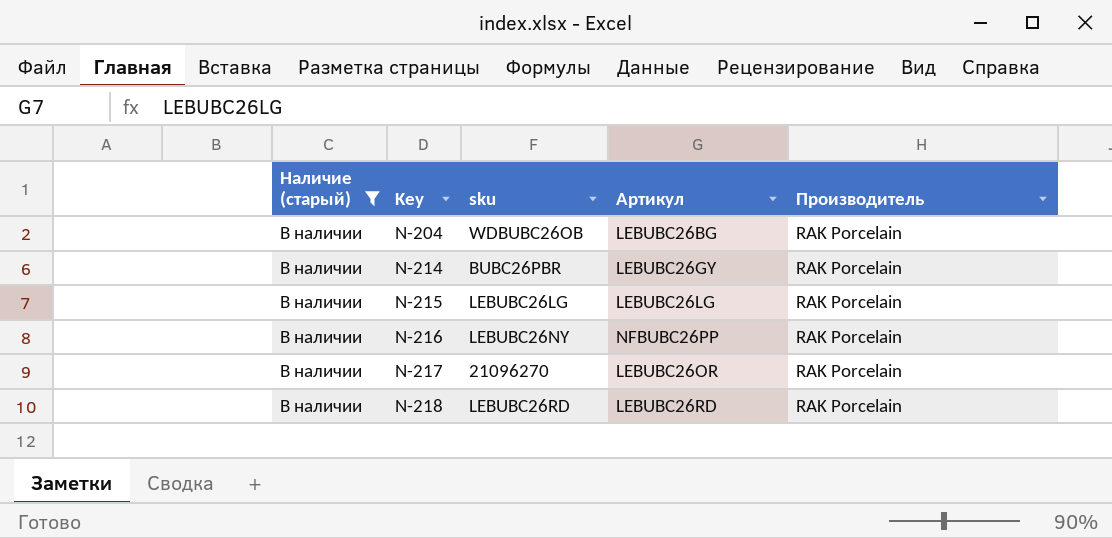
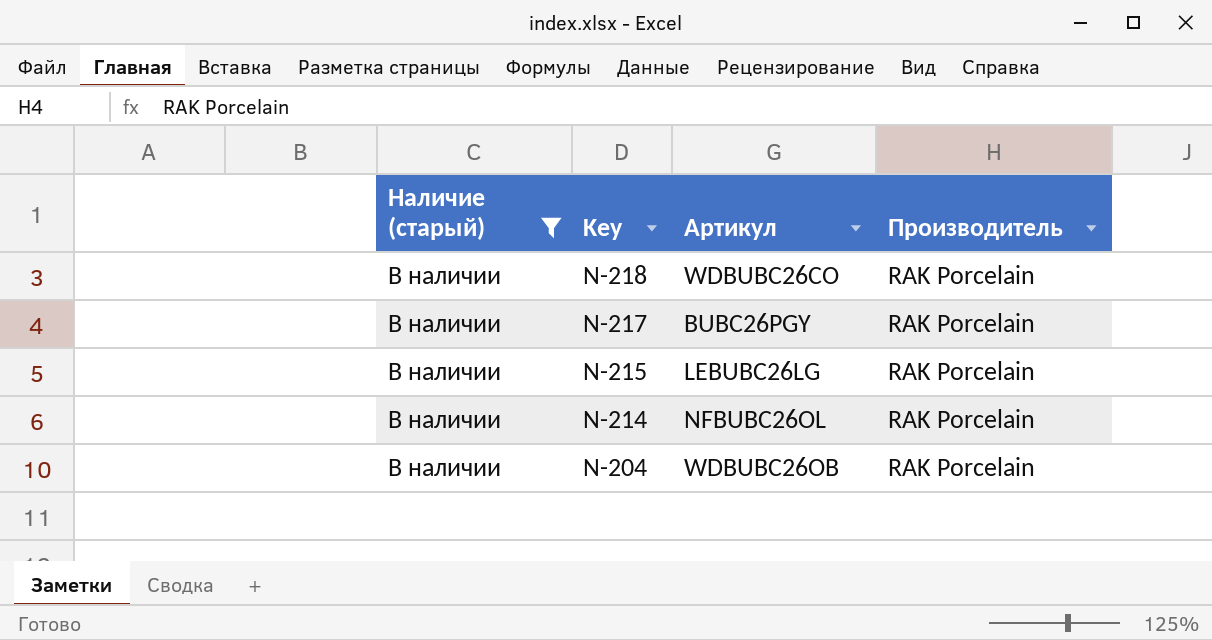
row order: Key ascending -> Key descending
column sku | position: 3 -> none
row N-216: В наличии | LEBUBC26NY | NFBUBC26PP | RAK Porcelain -> none
N-218 | Артикул: LEBUBC26RD -> WDBUBC26CO
N-217 | Артикул: LEBUBC26OR -> BUBC26PGY
N-214 | Артикул: LEBUBC26GY -> NFBUBC26OL
N-204 | Артикул: LEBUBC26BG -> WDBUBC26OB

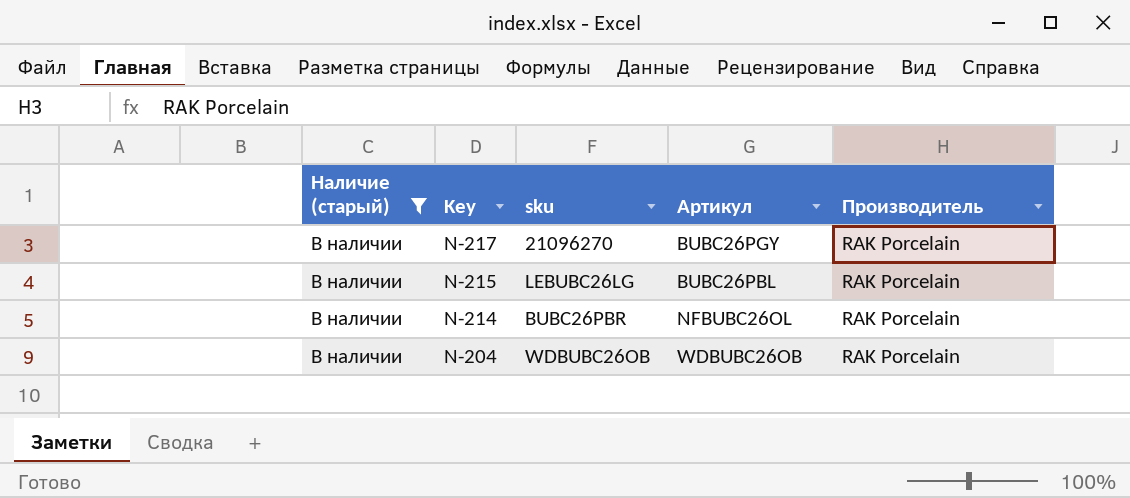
column sku | position: none -> 3
row N-218: В наличии | WDBUBC26CO | RAK Porcelain -> none
N-215 | Артикул: LEBUBC26LG -> BUBC26PBL

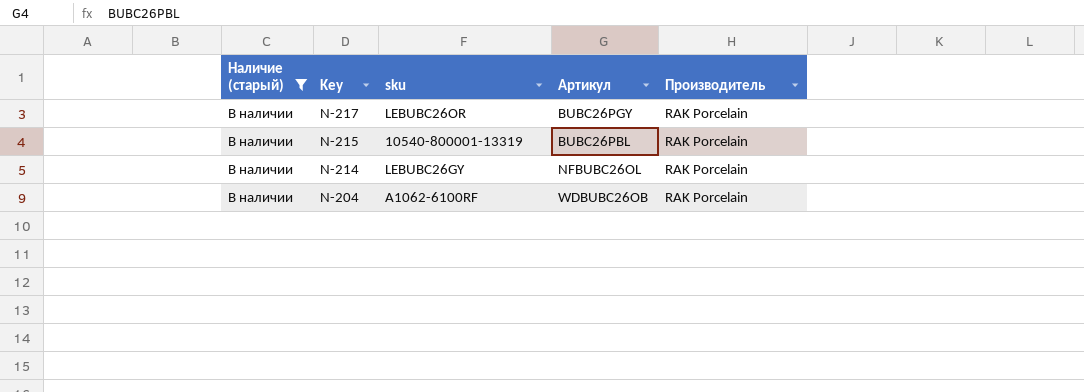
N-217 | sku: 21096270 -> LEBUBC26OR
N-215 | sku: LEBUBC26LG -> 10540-800001-13319
N-214 | sku: BUBC26PBR -> LEBUBC26GY
N-204 | sku: WDBUBC26OB -> A1062-6100RF

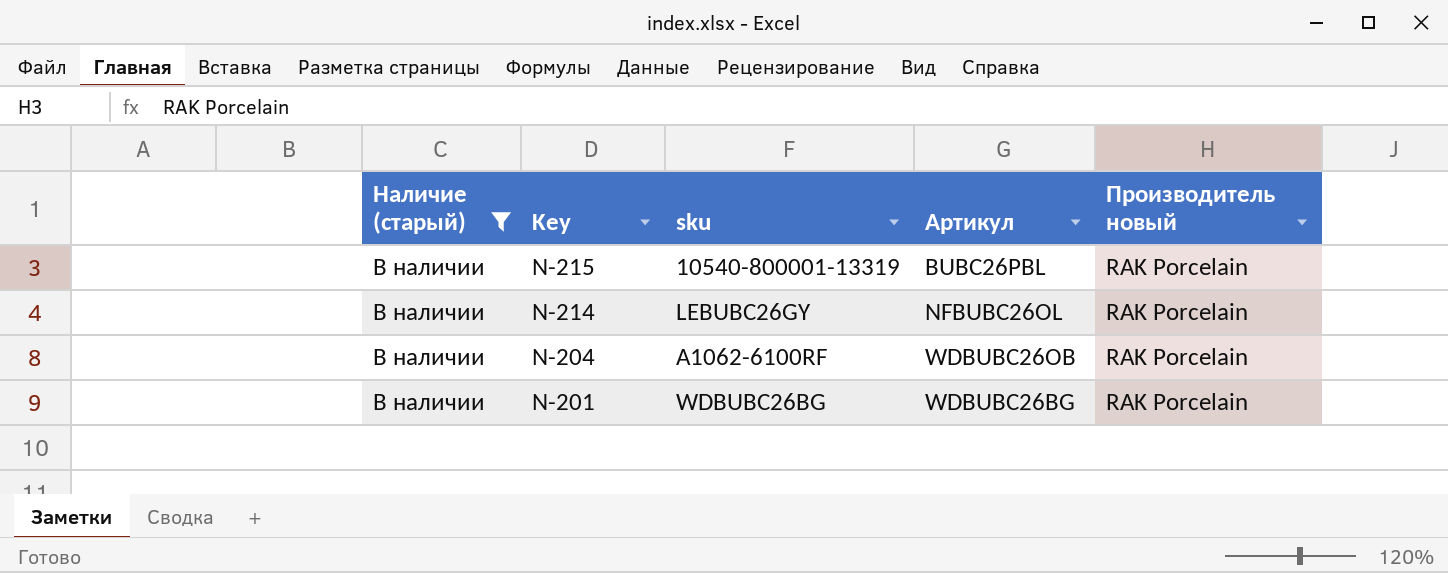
column name: Производитель -> Производитель новый
row N-217: В наличии | LEBUBC26OR | BUBC26PGY | RAK Porcelain -> none
row N-201: none -> В наличии | WDBUBC26BG | WDBUBC26BG | RAK Porcelain

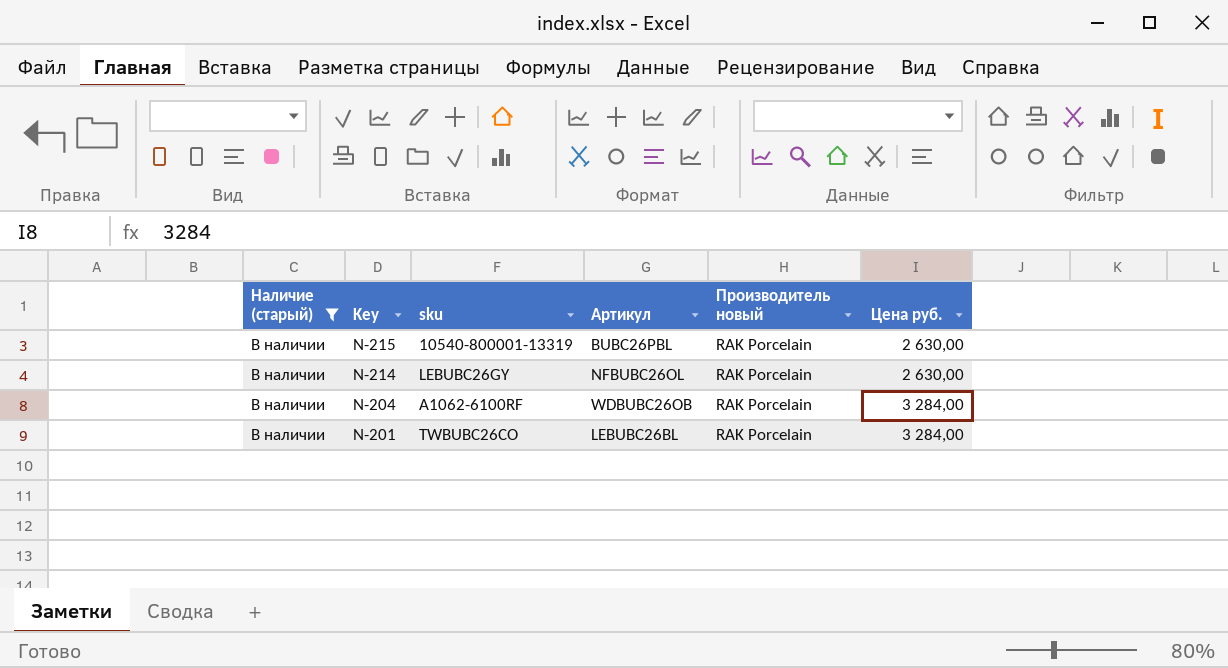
column Цена руб. | position: none -> 6
N-201 | sku: WDBUBC26BG -> TWBUBC26CO
N-201 | Артикул: WDBUBC26BG -> LEBUBC26BL

